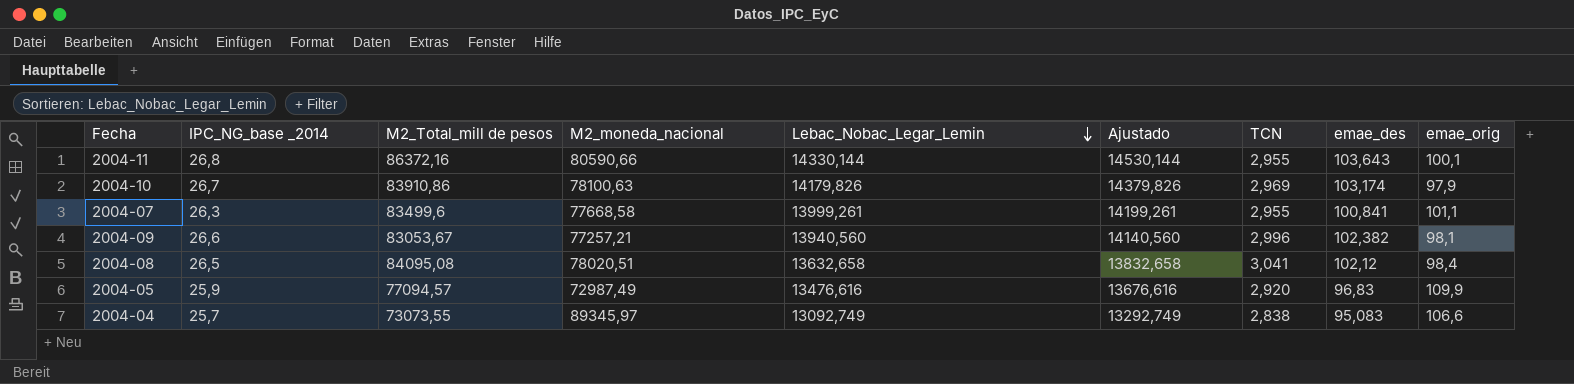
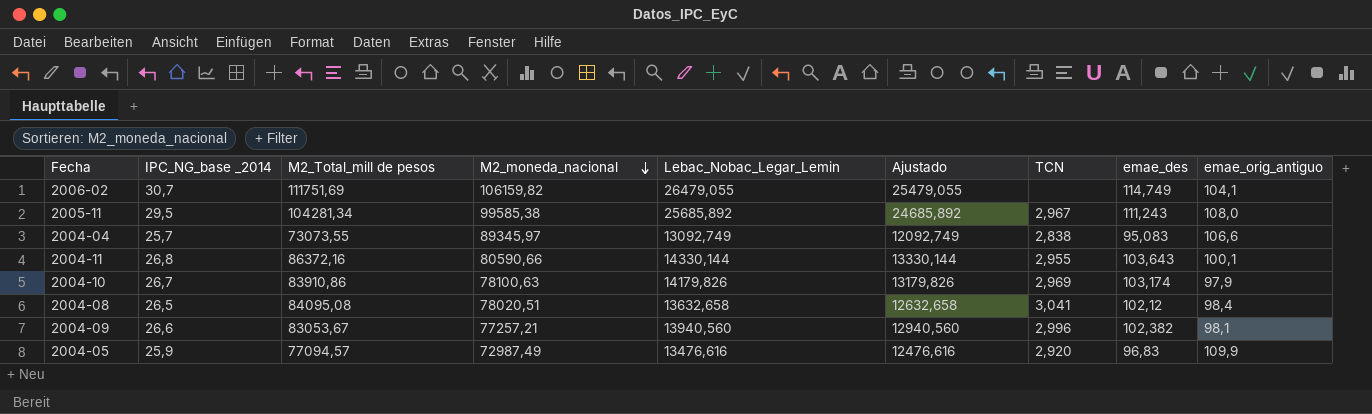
row order: Lebac_Nobac_Legar_Lemin descending -> M2_moneda_nacional descending
column Ajustado | formula: [Lebac_Nobac_Legar_Lemin] + 200 -> [Lebac_Nobac_Legar_Lemin] - 1000
column name: emae_orig -> emae_orig_antiguo
row 2004-07: 26,3 | 83499,6 | 77668,58 | 13999,261 | 14199,261 | 2,955 | 100,841 | 101,1 -> none
row 2006-02: none -> 30,7 | 111751,69 | 106159,82 | 26479,055 | 25479,055 | none | 114,749 | 104,1
row 2005-11: none -> 29,5 | 104281,34 | 99585,38 | 25685,892 | 24685,892 | 2,967 | 111,243 | 108,0

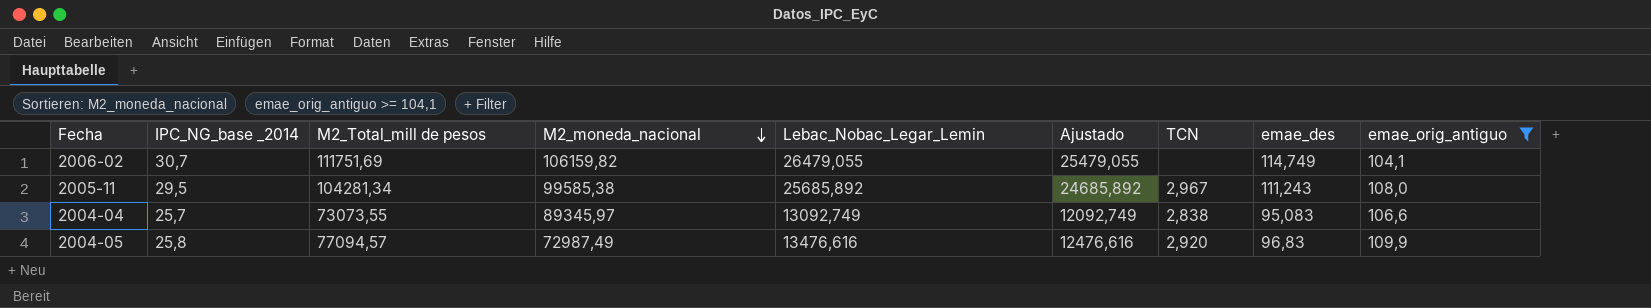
filter: none -> emae_orig_antiguo >= 104,1
2004-05 | IPC_NG_base _2014: 25,9 -> 25,8

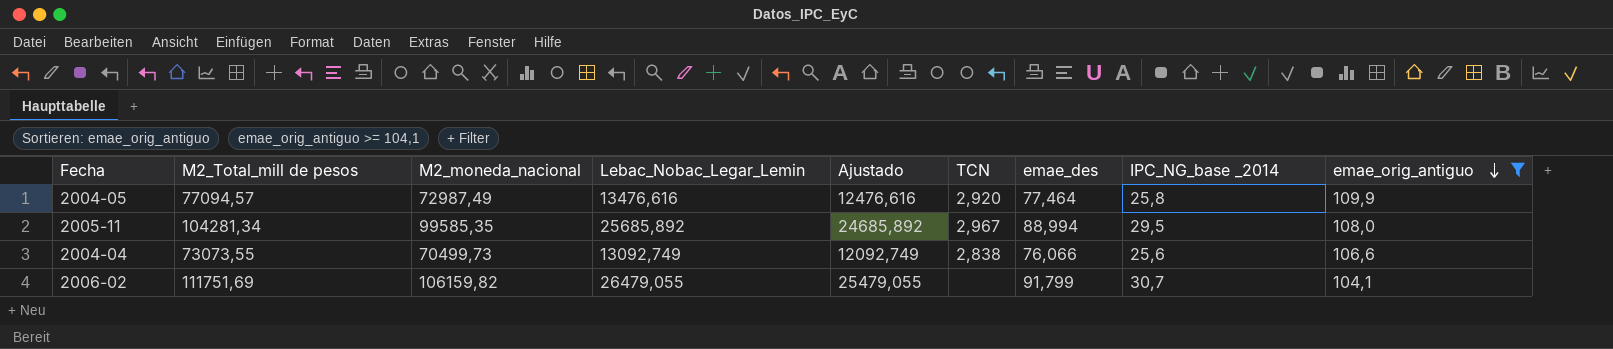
row order: M2_moneda_nacional descending -> emae_orig_antiguo descending
column IPC_NG_base _2014 | position: 2 -> 8
2004-05 | emae_des: 96,83 -> 77,464
2005-11 | M2_moneda_nacional: 99585,38 -> 99585,35
2005-11 | emae_des: 111,243 -> 88,994
2004-04 | M2_moneda_nacional: 89345,97 -> 70499,73
2004-04 | emae_des: 95,083 -> 76,066
2004-04 | IPC_NG_base _2014: 25,7 -> 25,6
2006-02 | emae_des: 114,749 -> 91,799

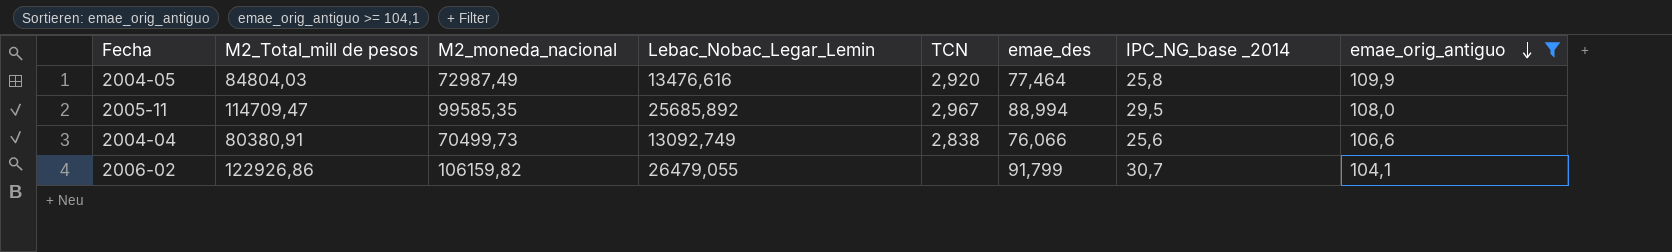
column Ajustado | formula: [Lebac_Nobac_Legar_Lemin] - 1000 -> none
2004-05 | M2_Total_mill de pesos: 77094,57 -> 84804,03
2005-11 | M2_Total_mill de pesos: 104281,34 -> 114709,47
2004-04 | M2_Total_mill de pesos: 73073,55 -> 80380,91
2006-02 | M2_Total_mill de pesos: 111751,69 -> 122926,86

